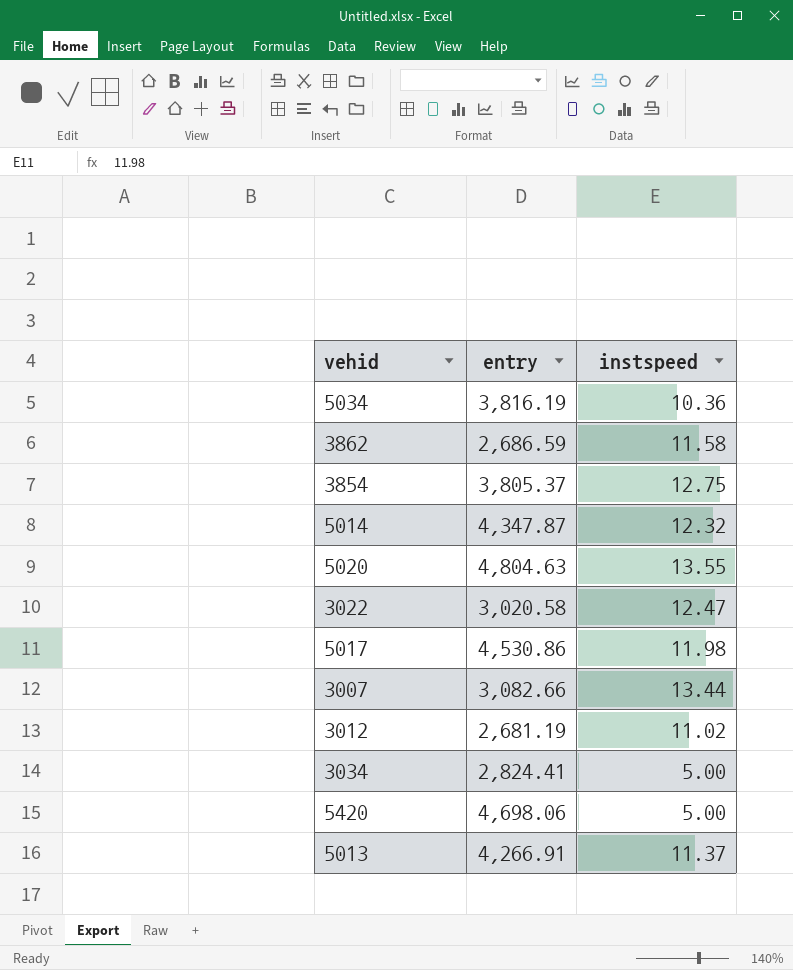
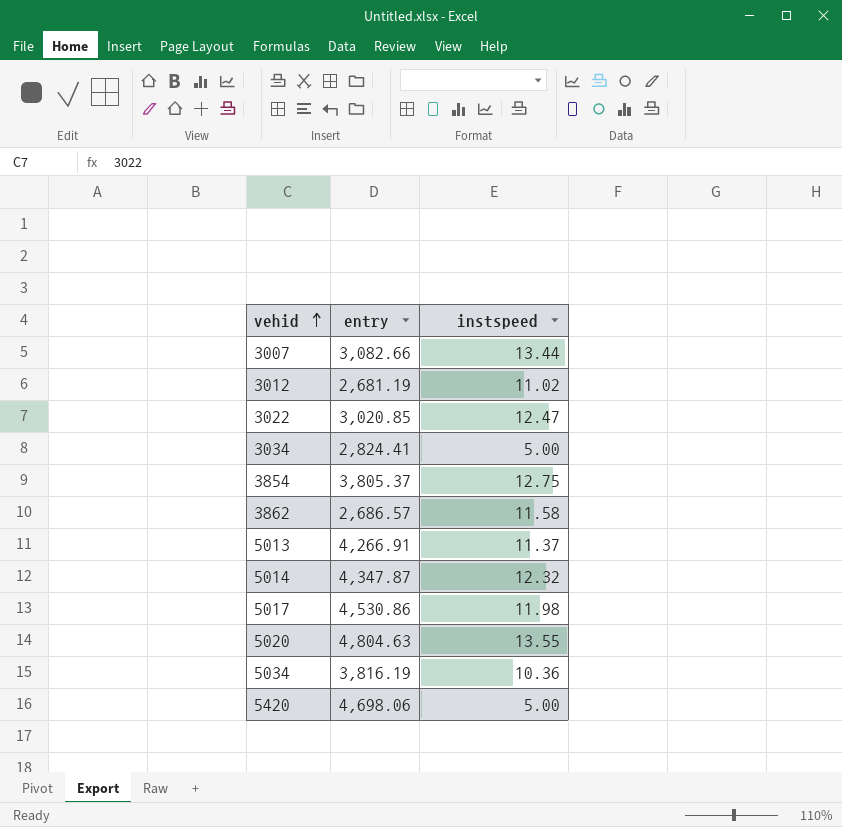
row order: none -> vehid ascending
3022 | entry: 3,020.58 -> 3,020.85
3862 | entry: 2,686.59 -> 2,686.57

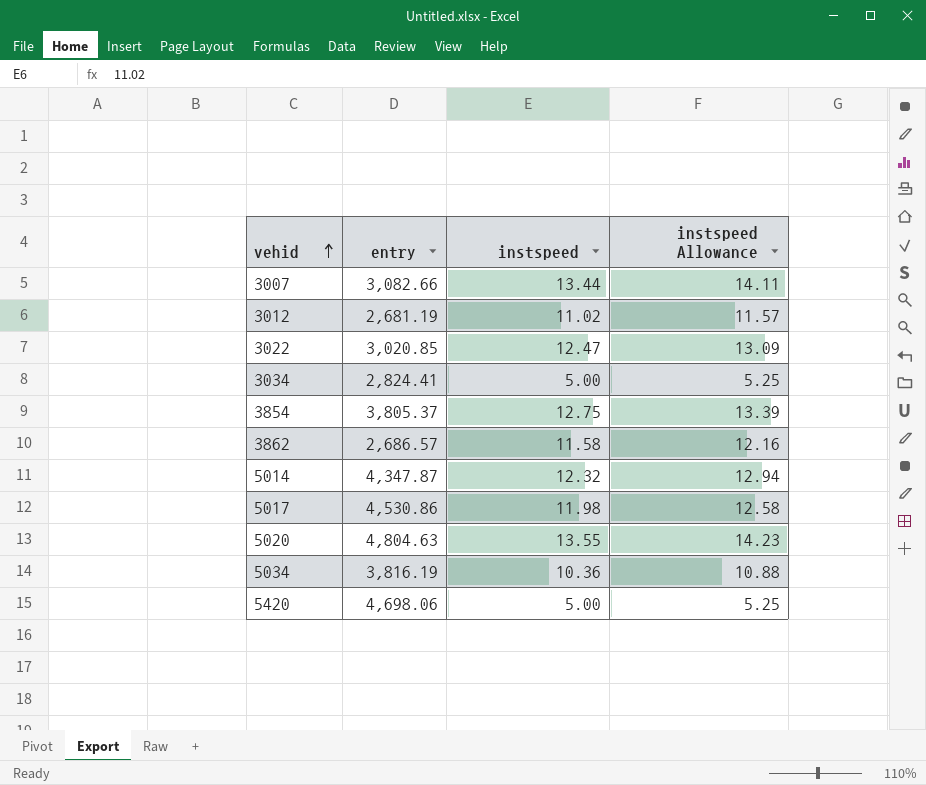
column instspeed Allowance | formula: none -> [instspeed] * 1.05
row 5013: 4,266.91 | 11.37 -> none

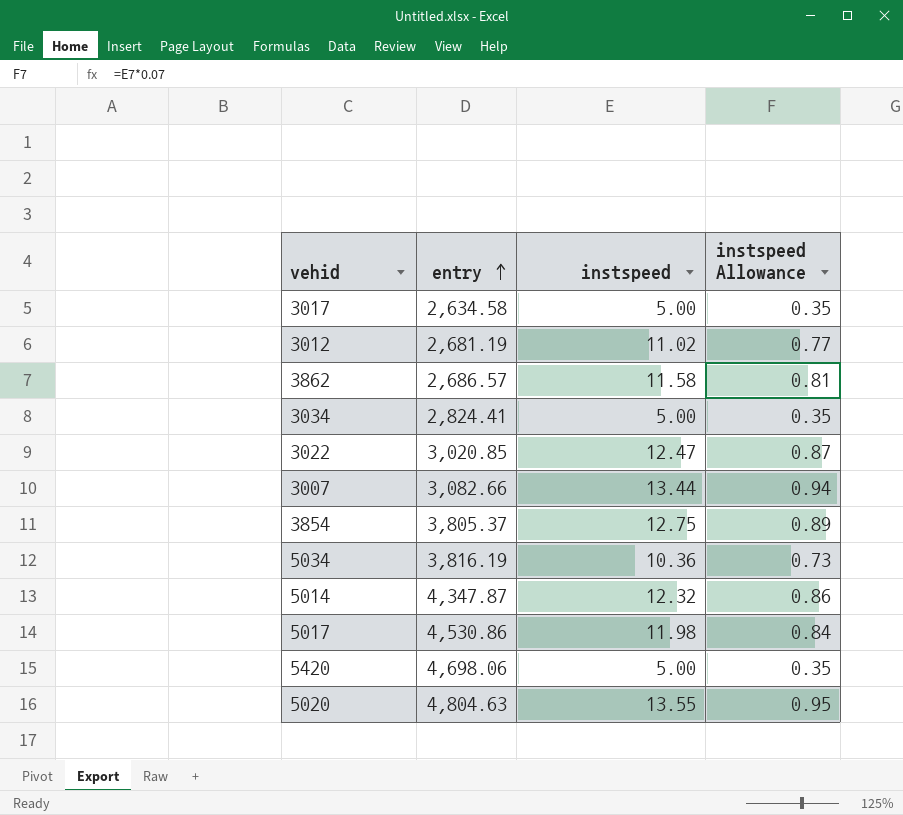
row order: vehid ascending -> entry ascending
column instspeed Allowance | formula: [instspeed] * 1.05 -> [instspeed] * 0.07
row 3017: none -> 2,634.58 | 5.00 | 0.35

